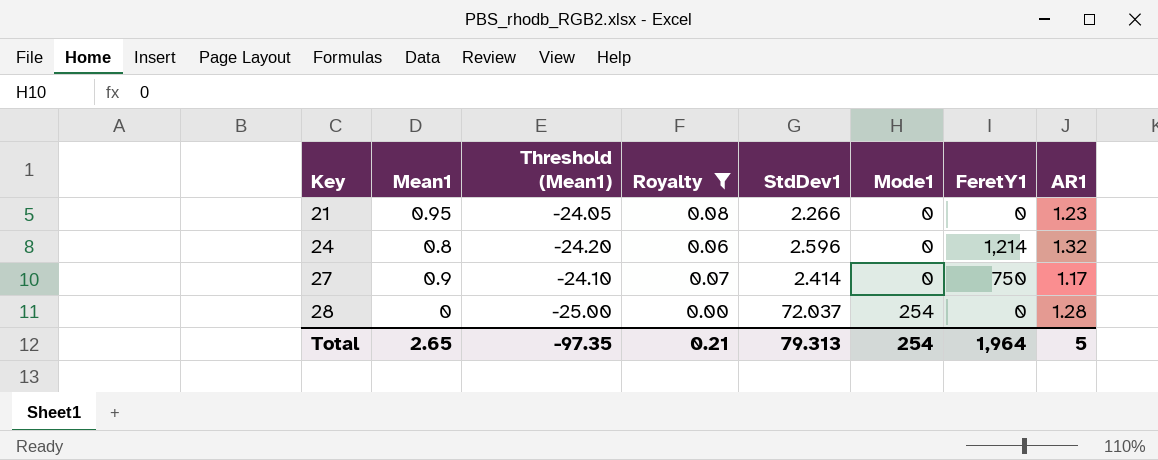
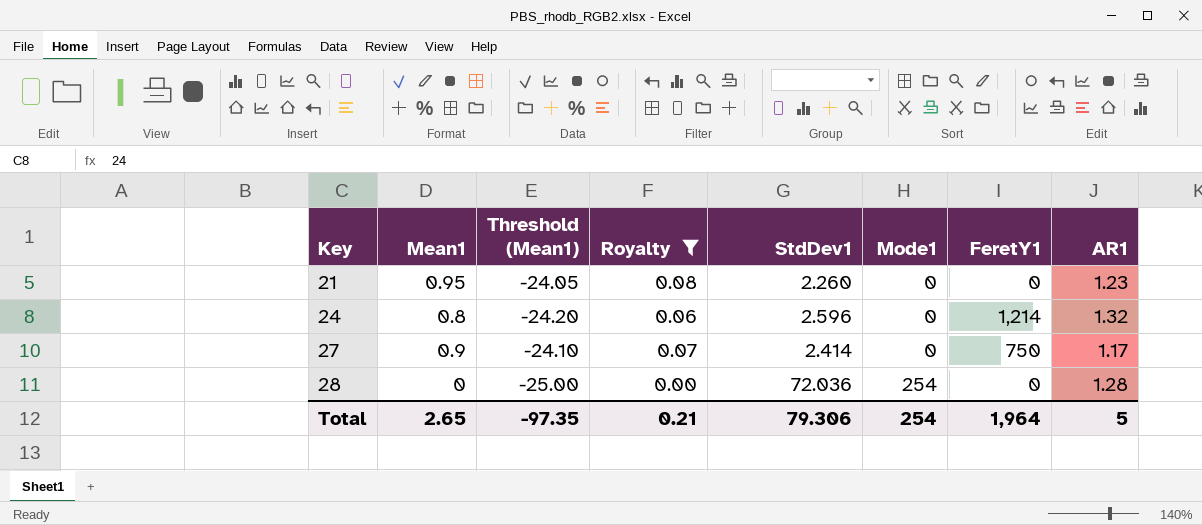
21 | StdDev1: 2.266 -> 2.260
28 | StdDev1: 72.037 -> 72.036
Total | StdDev1: 79.313 -> 79.306

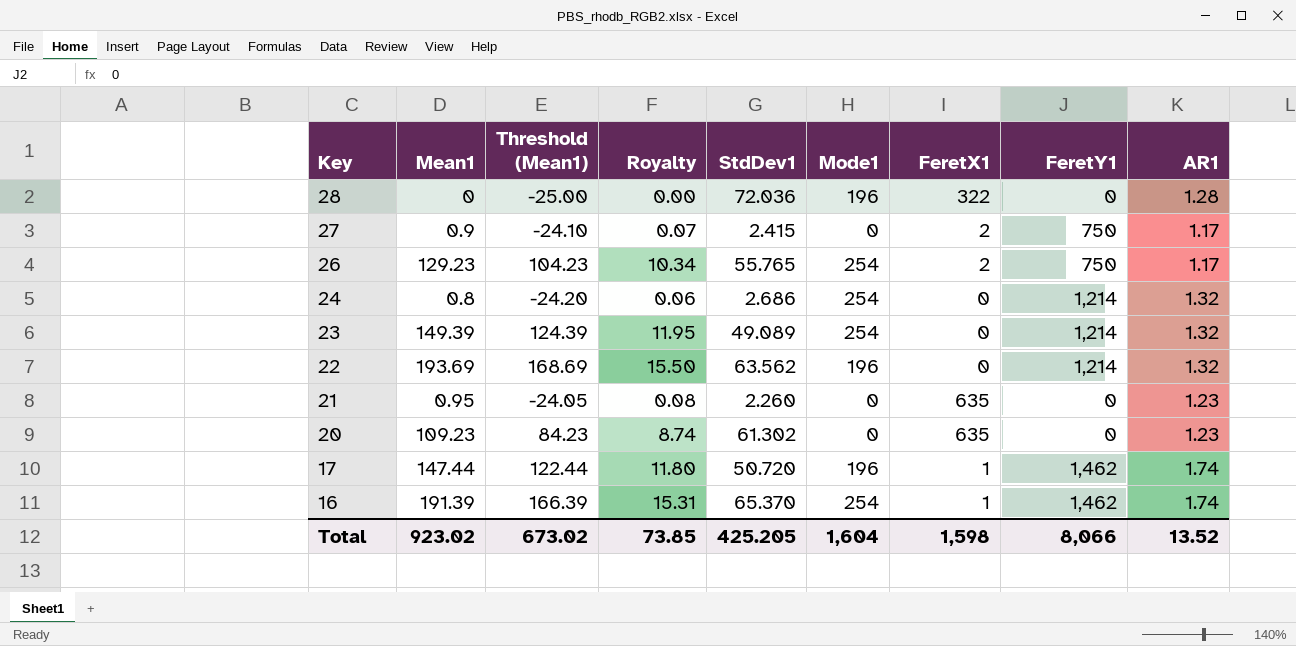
filter: Royalty <= 0.08 -> none
row order: Key ascending -> Key descending
column FeretX1 | position: none -> 7
28 | Mode1: 254 -> 196
27 | StdDev1: 2.414 -> 2.415
24 | StdDev1: 2.596 -> 2.686
24 | Mode1: 0 -> 254
Total | Mean1: 2.65 -> 923.02
Total | Threshold (Mean1): -97.35 -> 673.02
Total | Royalty: 0.21 -> 73.85
Total | StdDev1: 79.306 -> 425.205
Total | Mode1: 254 -> 1,604
Total | FeretY1: 1,964 -> 8,066
Total | AR1: 5 -> 13.52

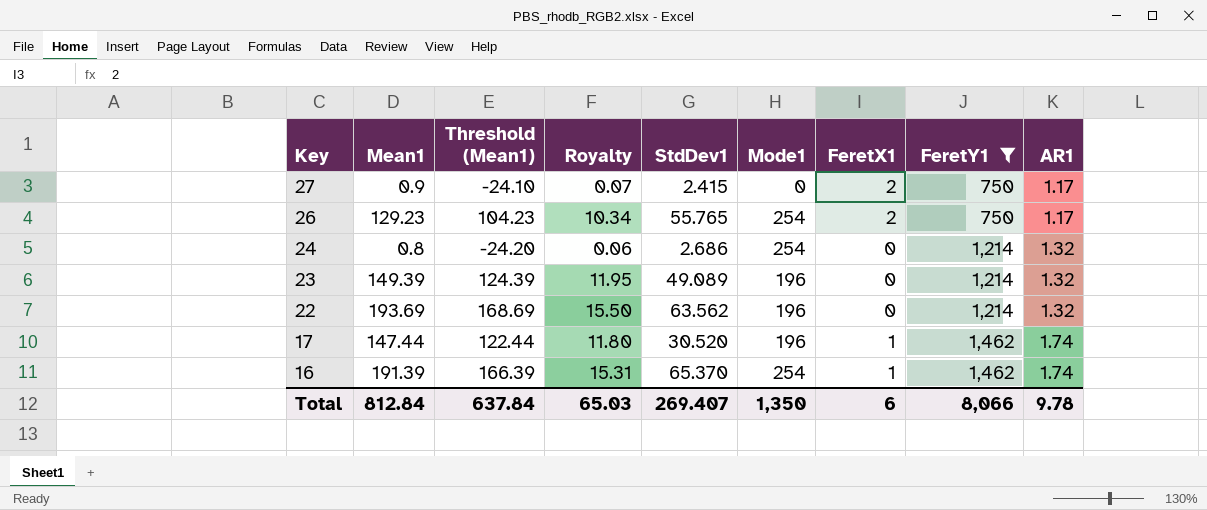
filter: none -> FeretY1 != 0
23 | Mode1: 254 -> 196
17 | StdDev1: 50.720 -> 30.520
Total | Mean1: 923.02 -> 812.84
Total | Threshold (Mean1): 673.02 -> 637.84
Total | Royalty: 73.85 -> 65.03
Total | StdDev1: 425.205 -> 269.407
Total | Mode1: 1,604 -> 1,350
Total | FeretX1: 1,598 -> 6
Total | AR1: 13.52 -> 9.78

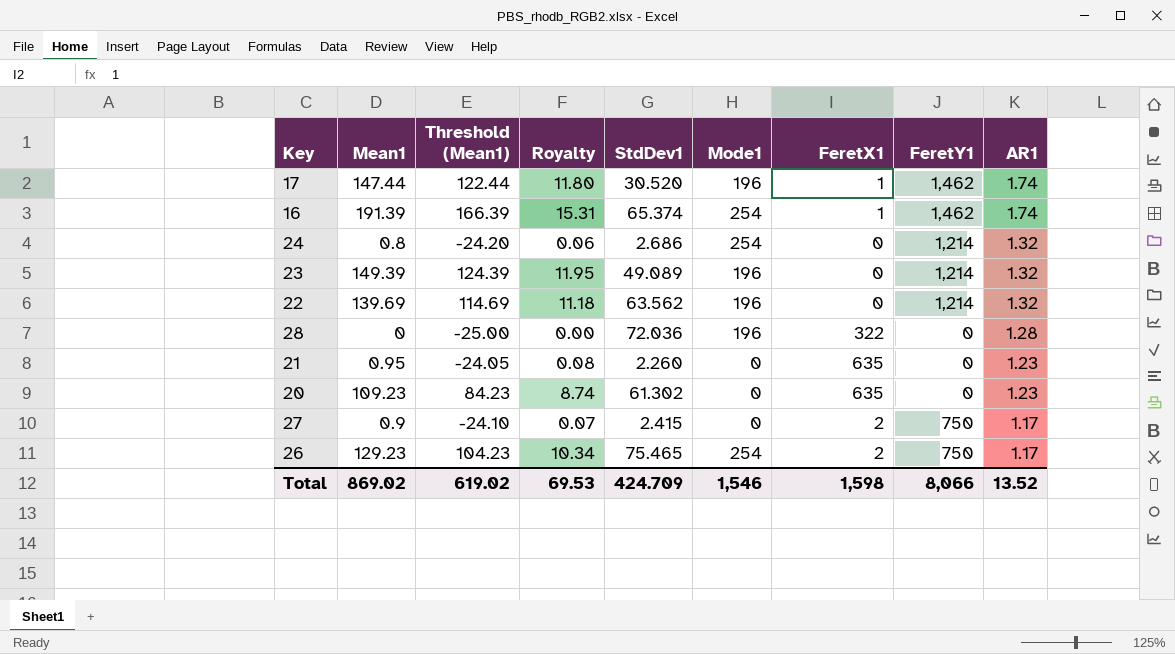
filter: FeretY1 != 0 -> none
row order: Key descending -> AR1 descending
16 | StdDev1: 65.370 -> 65.374
22 | Mean1: 193.69 -> 139.69
22 | Threshold (Mean1): 168.69 -> 114.69
22 | Royalty: 15.50 -> 11.18
26 | StdDev1: 55.765 -> 75.465
Total | Mean1: 812.84 -> 869.02
Total | Threshold (Mean1): 637.84 -> 619.02
Total | Royalty: 65.03 -> 69.53
Total | StdDev1: 269.407 -> 424.709
Total | Mode1: 1,350 -> 1,546
Total | FeretX1: 6 -> 1,598
Total | AR1: 9.78 -> 13.52

